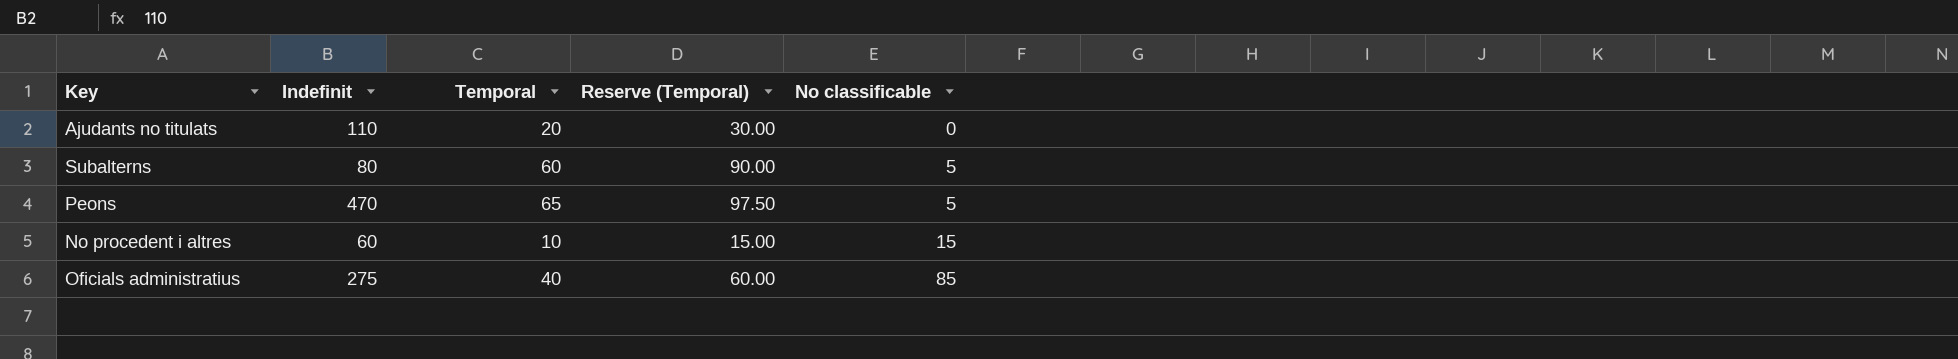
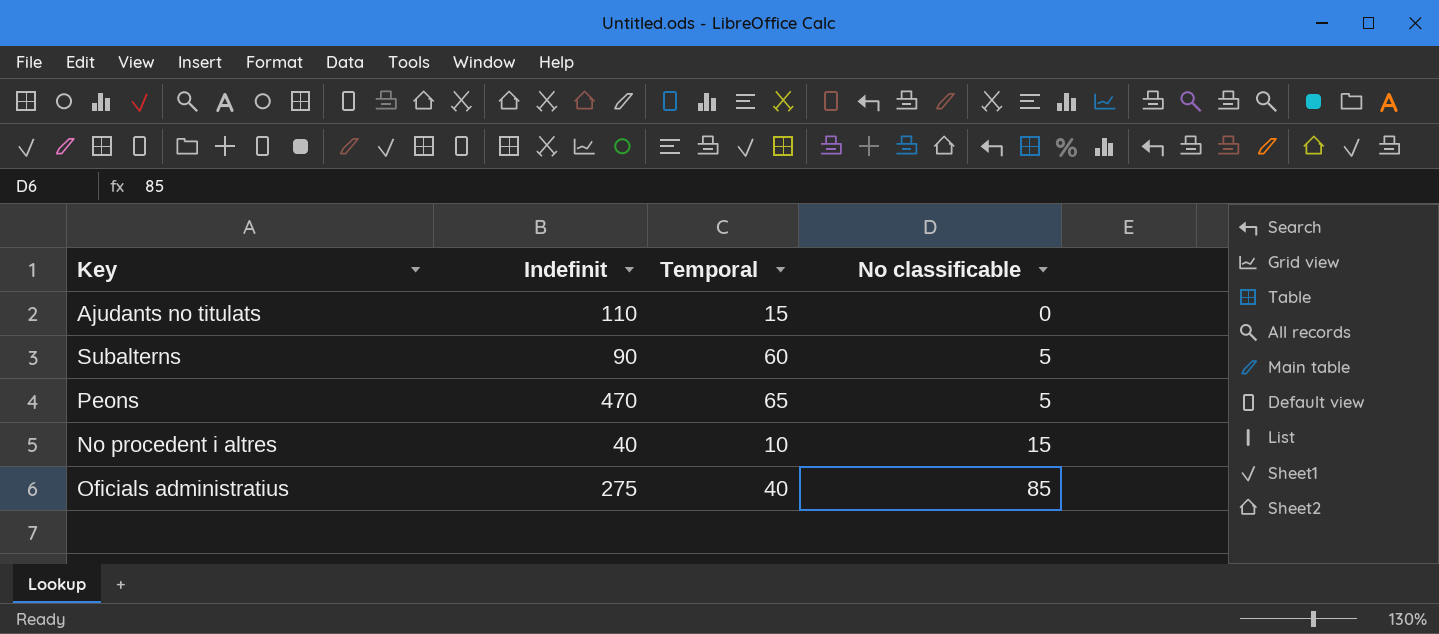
column Reserve (Temporal) | formula: [Temporal] * 1.5 -> none
Ajudants no titulats | Temporal: 20 -> 15
Subalterns | Indefinit: 80 -> 90
No procedent i altres | Indefinit: 60 -> 40

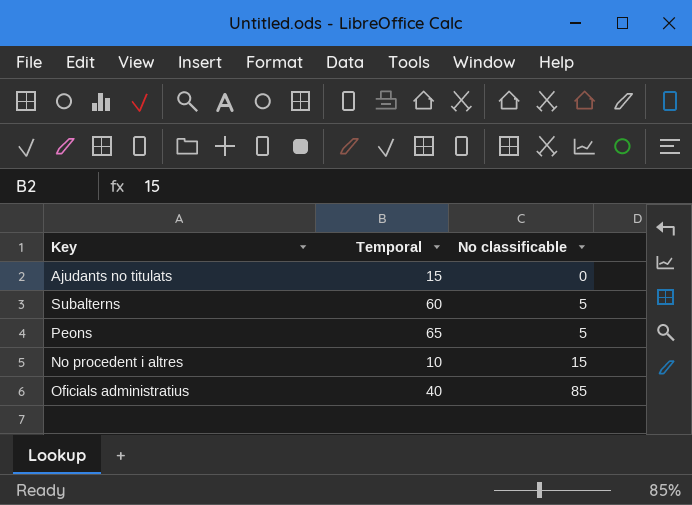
column Indefinit | position: 2 -> none

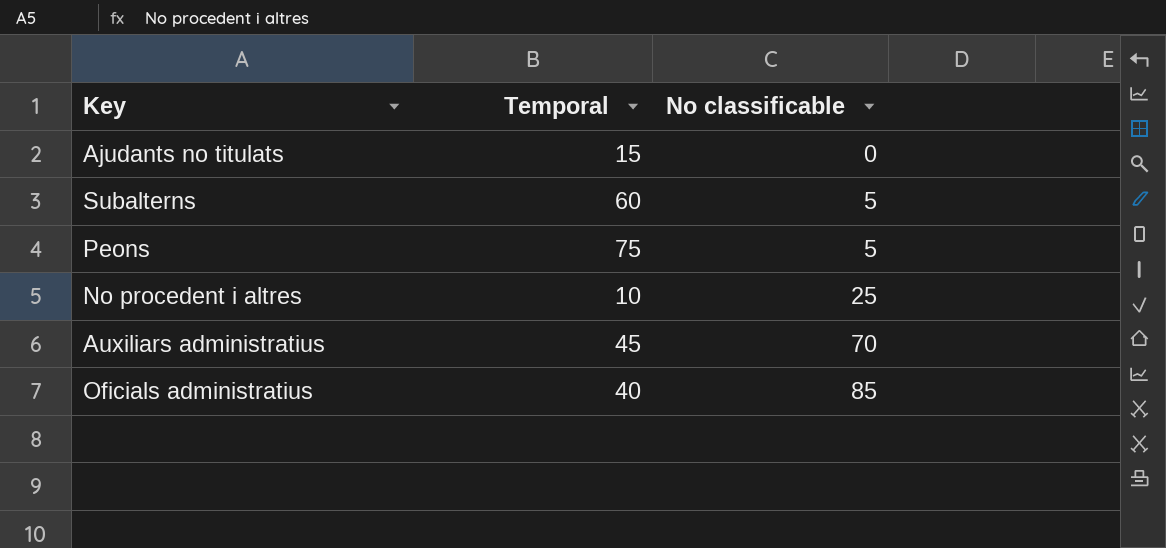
Peons | Temporal: 65 -> 75
No procedent i altres | No classificable: 15 -> 25
row Auxiliars administratius: none -> 45 | 70

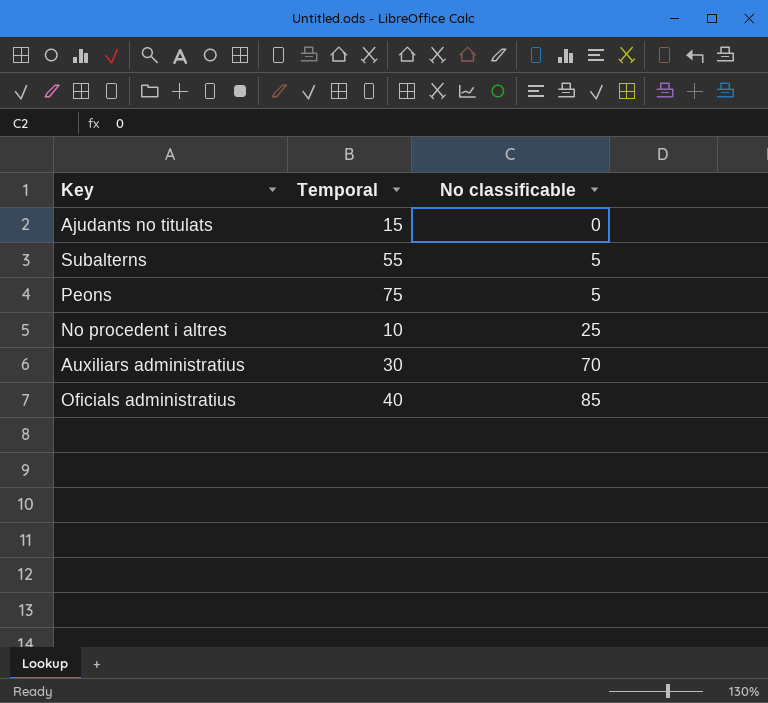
Subalterns | Temporal: 60 -> 55
Auxiliars administratius | Temporal: 45 -> 30

